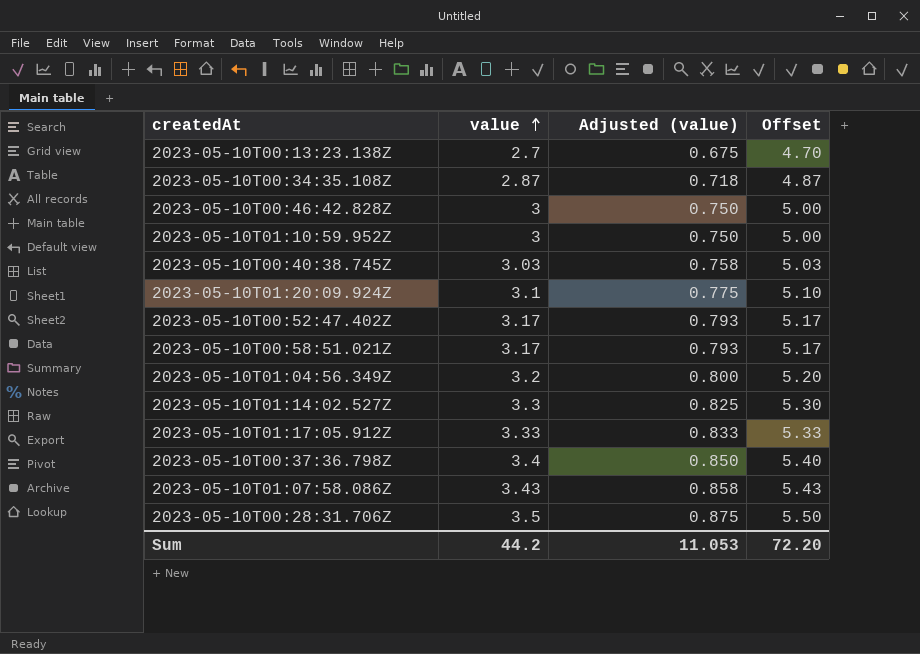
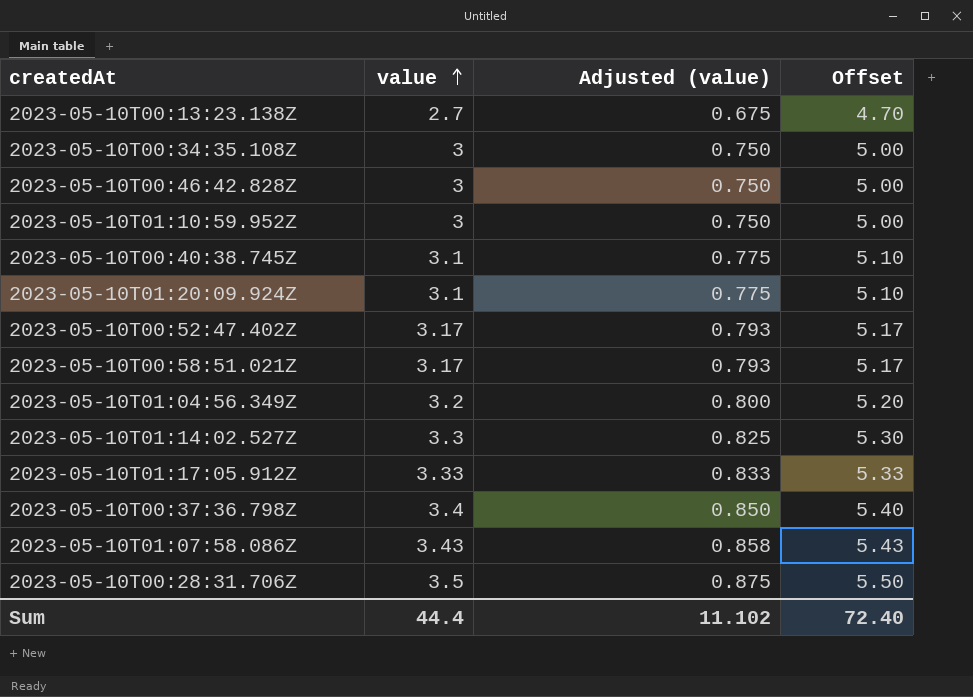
2023-05-10T00:34:35.108Z | value: 2.87 -> 3
2023-05-10T00:34:35.108Z | Adjusted (value): 0.718 -> 0.750
2023-05-10T00:34:35.108Z | Offset: 4.87 -> 5.00
2023-05-10T00:40:38.745Z | value: 3.03 -> 3.1
2023-05-10T00:40:38.745Z | Adjusted (value): 0.758 -> 0.775
2023-05-10T00:40:38.745Z | Offset: 5.03 -> 5.10
Sum | value: 44.2 -> 44.4
Sum | Adjusted (value): 11.053 -> 11.102
Sum | Offset: 72.20 -> 72.40

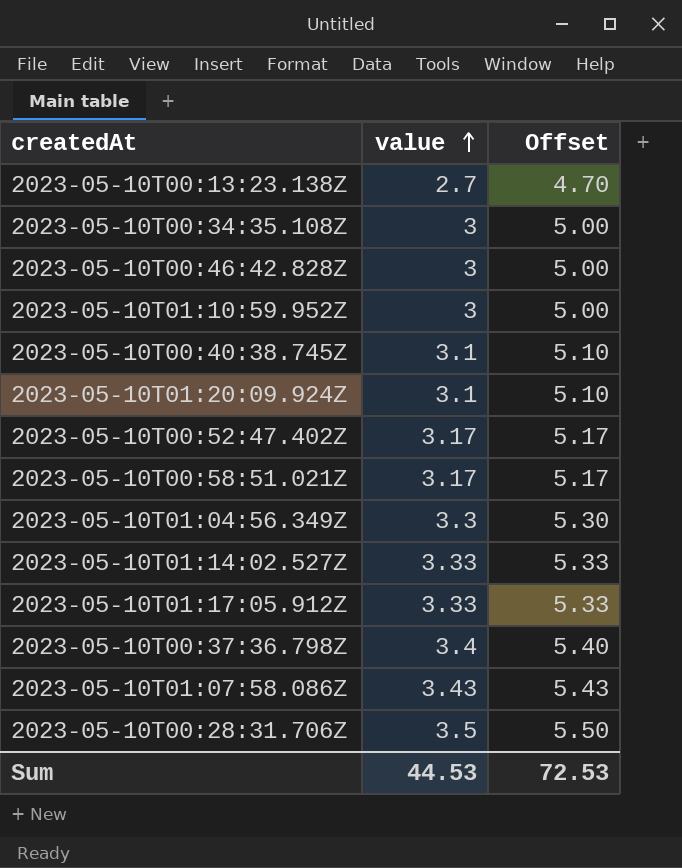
column Adjusted (value) | formula: [value] * 0.25 -> none
2023-05-10T01:04:56.349Z | value: 3.2 -> 3.3
2023-05-10T01:04:56.349Z | Offset: 5.20 -> 5.30
2023-05-10T01:14:02.527Z | value: 3.3 -> 3.33
2023-05-10T01:14:02.527Z | Offset: 5.30 -> 5.33
Sum | value: 44.4 -> 44.53
Sum | Offset: 72.40 -> 72.53

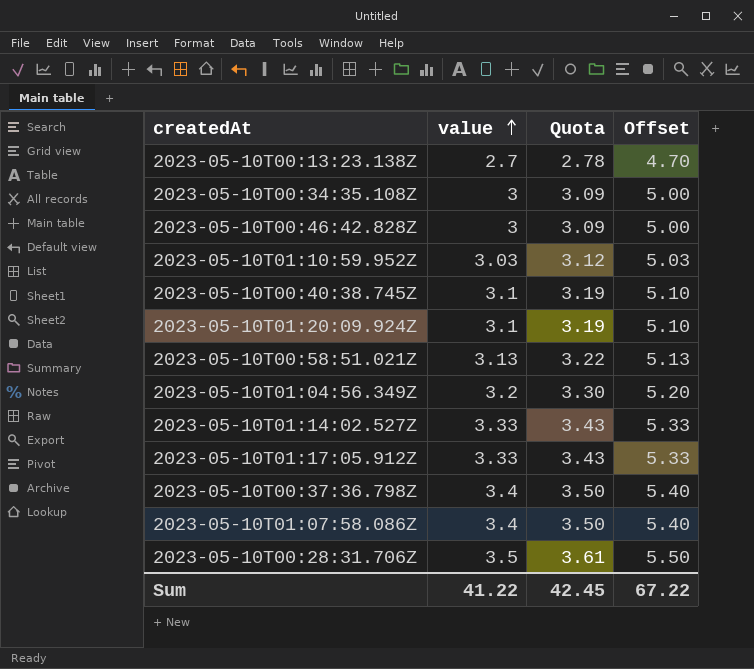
column Quota | formula: none -> [value] * 1.03
row 2023-05-10T00:52:47.402Z: 3.17 | 5.17 -> none
2023-05-10T01:10:59.952Z | value: 3 -> 3.03
2023-05-10T01:10:59.952Z | Offset: 5.00 -> 5.03
2023-05-10T00:58:51.021Z | value: 3.17 -> 3.13
2023-05-10T00:58:51.021Z | Offset: 5.17 -> 5.13
2023-05-10T01:04:56.349Z | value: 3.3 -> 3.2
2023-05-10T01:04:56.349Z | Offset: 5.30 -> 5.20
2023-05-10T01:07:58.086Z | value: 3.43 -> 3.4
2023-05-10T01:07:58.086Z | Offset: 5.43 -> 5.40
Sum | value: 44.53 -> 41.22
Sum | Offset: 72.53 -> 67.22

